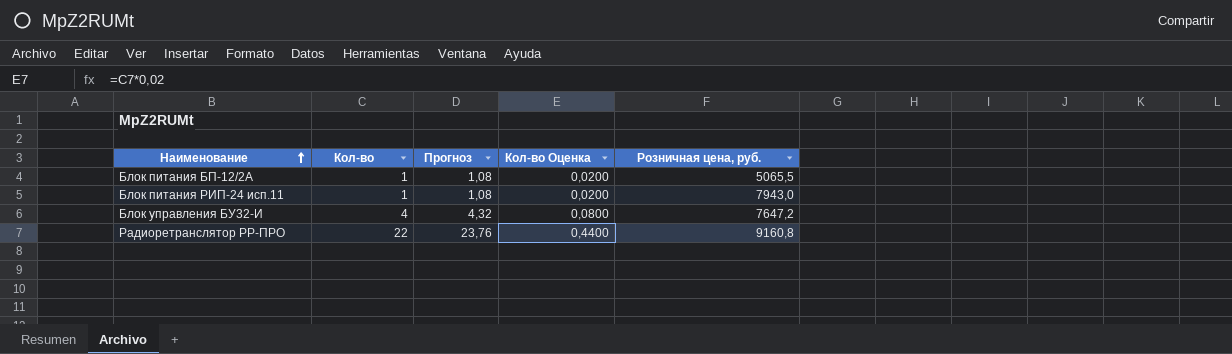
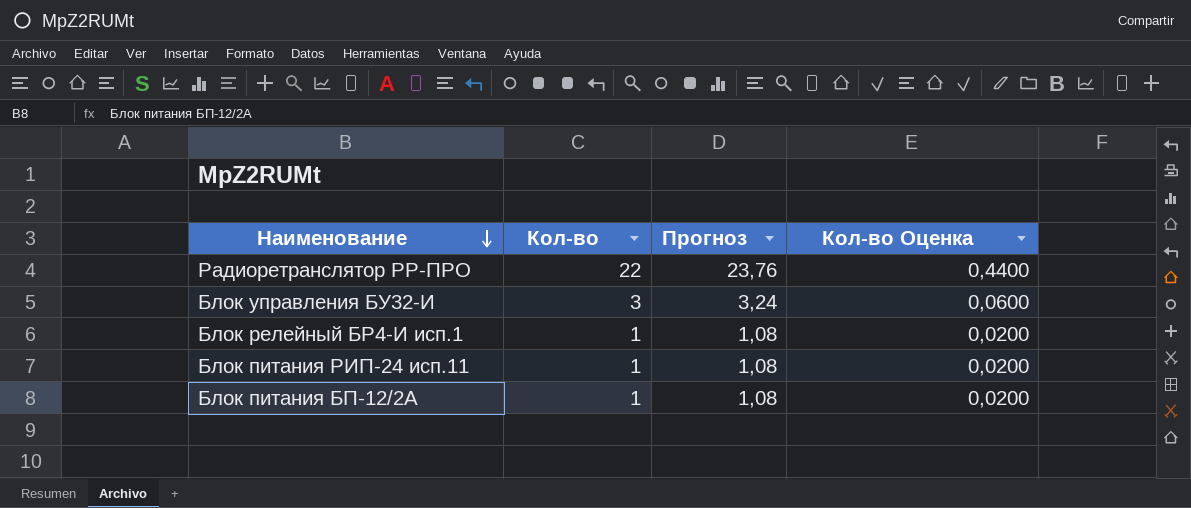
row order: Наименование ascending -> Наименование descending
column Розничная цена, руб. | position: 5 -> none
Блок управления БУ32-И | Кол-во: 4 -> 3
Блок управления БУ32-И | Прогноз: 4,32 -> 3,24
Блок управления БУ32-И | Кол-во Оценка: 0,0800 -> 0,0600
row Блок релейный БР4-И исп.1: none -> 1 | 1,08 | 0,0200

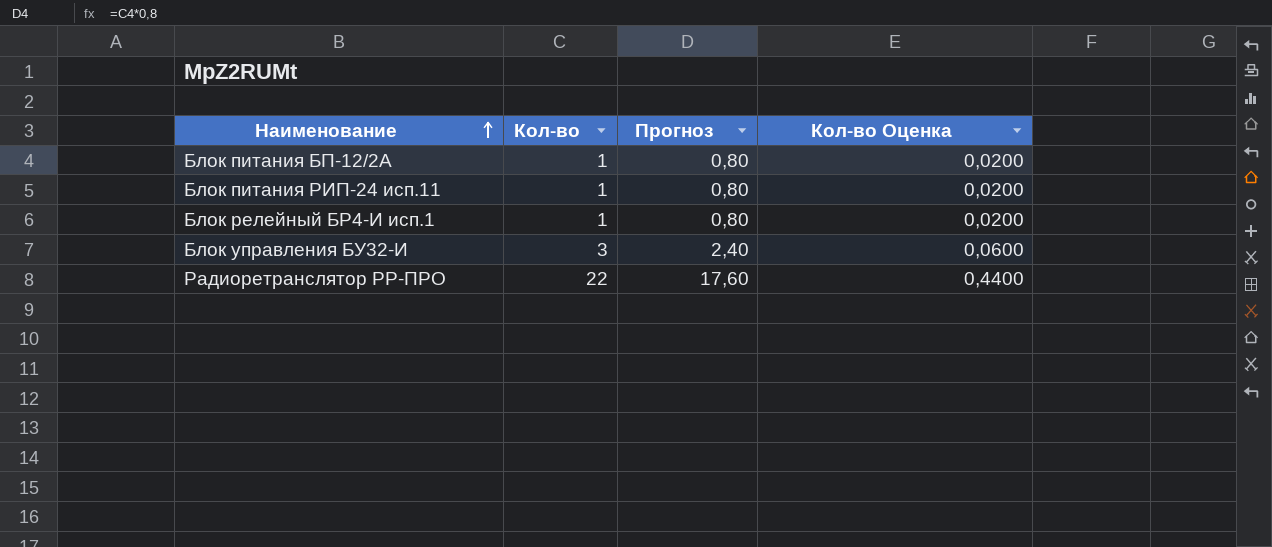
row order: Наименование descending -> Наименование ascending
column Прогноз | formula: [Кол-во] * 1,08 -> [Кол-во] * 0,8

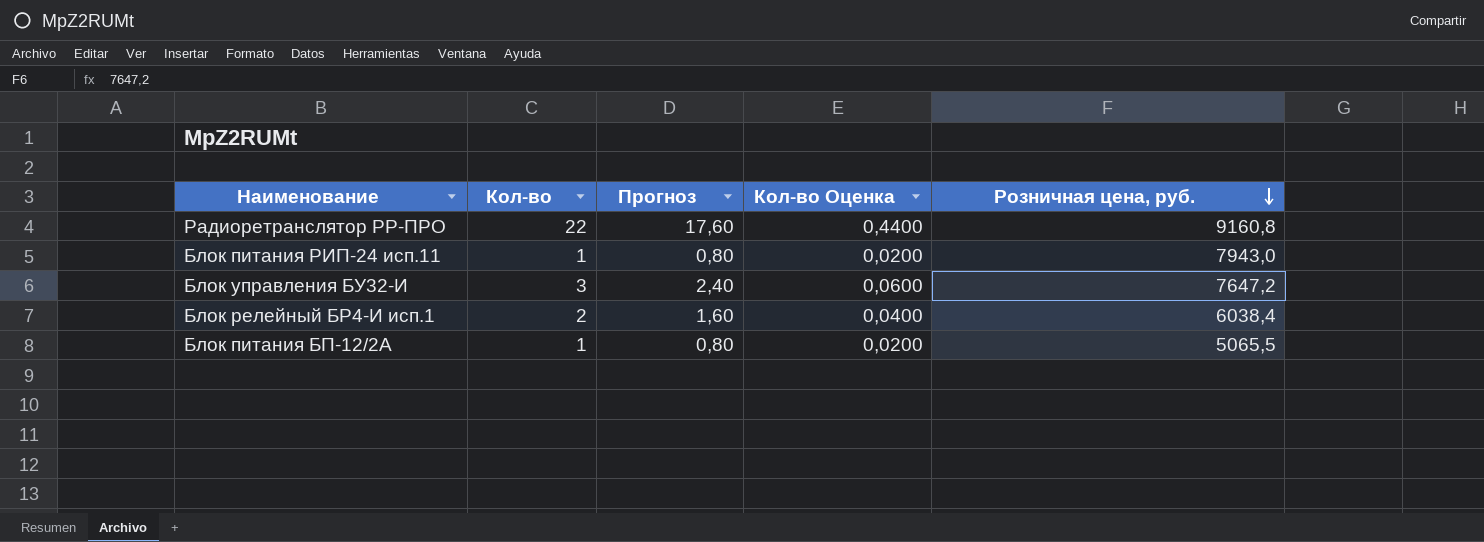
row order: Наименование ascending -> Розничная цена, руб. descending
column Розничная цена, руб. | position: none -> 5
Блок релейный БР4-И исп.1 | Кол-во: 1 -> 2
Блок релейный БР4-И исп.1 | Прогноз: 0,80 -> 1,60
Блок релейный БР4-И исп.1 | Кол-во Оценка: 0,0200 -> 0,0400

